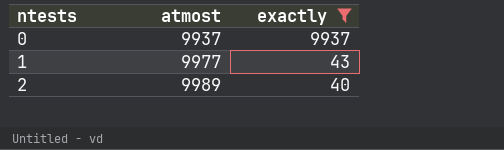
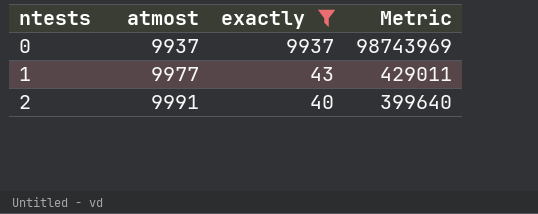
column Metric | formula: none -> [atmost] * [exactly]
2 | atmost: 9989 -> 9991

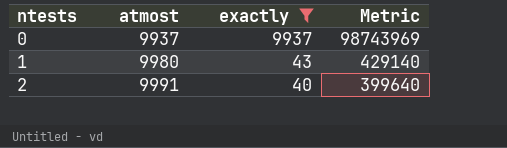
1 | atmost: 9977 -> 9980
1 | Metric: 429011 -> 429140

